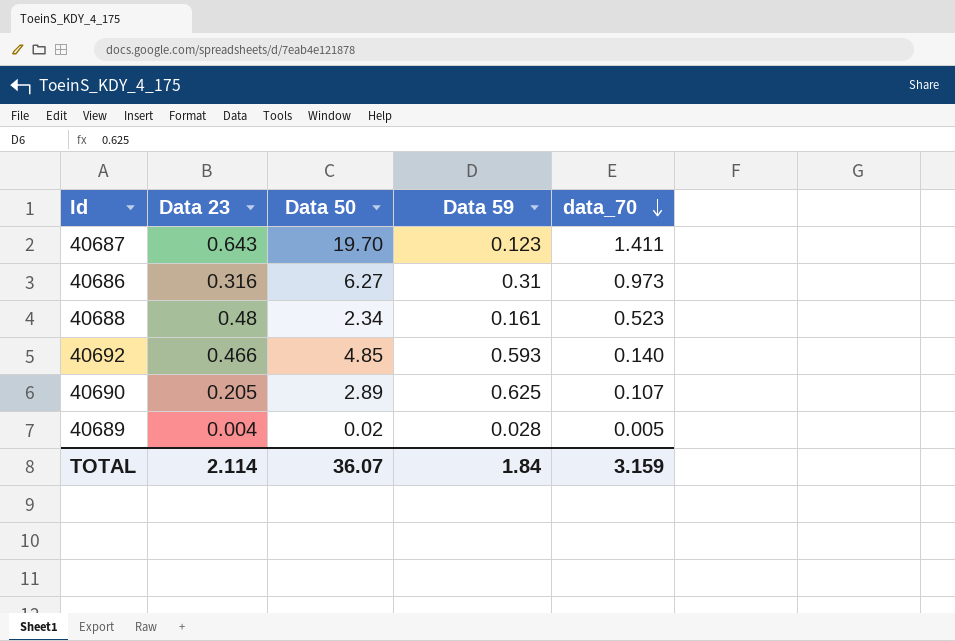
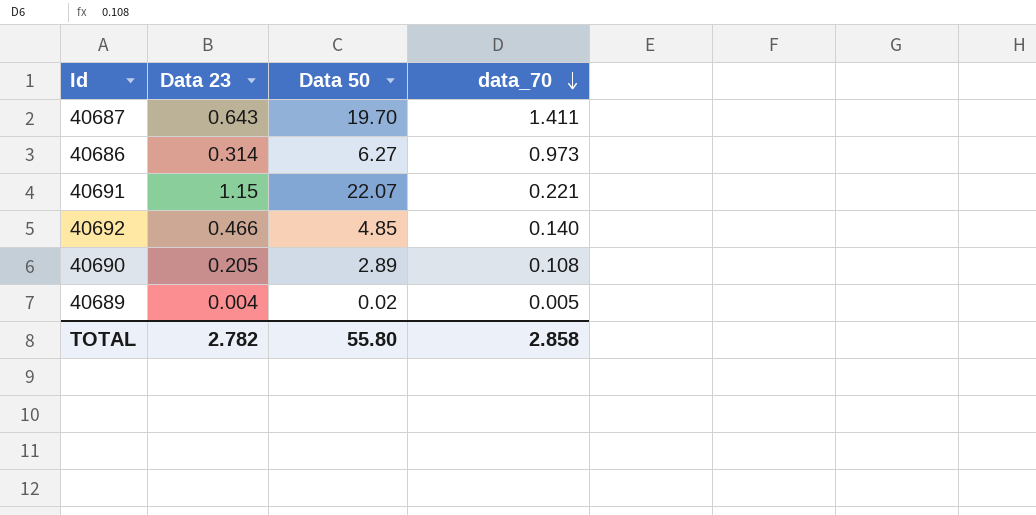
column Data 59 | position: 4 -> none
row 40688: 0.48 | 2.34 | 0.161 | 0.523 -> none
40686 | Data 23: 0.316 -> 0.314
row 40691: none -> 1.15 | 22.07 | 0.221
40690 | data_70: 0.107 -> 0.108
TOTAL | Data 23: 2.114 -> 2.782
TOTAL | Data 50: 36.07 -> 55.80
TOTAL | data_70: 3.159 -> 2.858

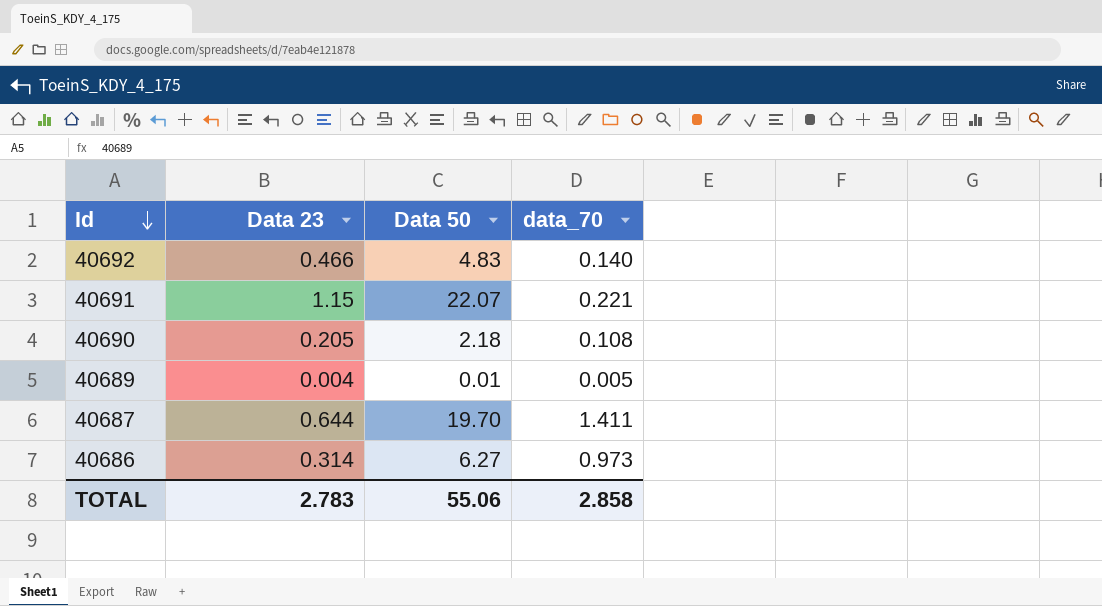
row order: data_70 descending -> Id descending
40692 | Data 50: 4.85 -> 4.83
40690 | Data 50: 2.89 -> 2.18
40689 | Data 50: 0.02 -> 0.01
40687 | Data 23: 0.643 -> 0.644
TOTAL | Data 23: 2.782 -> 2.783
TOTAL | Data 50: 55.80 -> 55.06

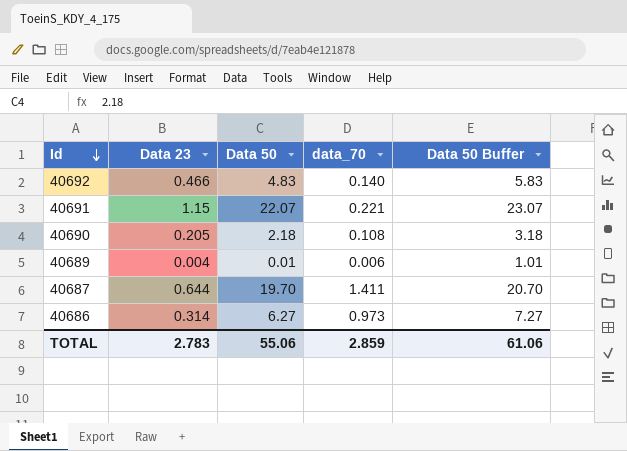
column Data 50 Buffer | formula: none -> [Data 50] + 1
40689 | data_70: 0.005 -> 0.006
TOTAL | data_70: 2.858 -> 2.859

